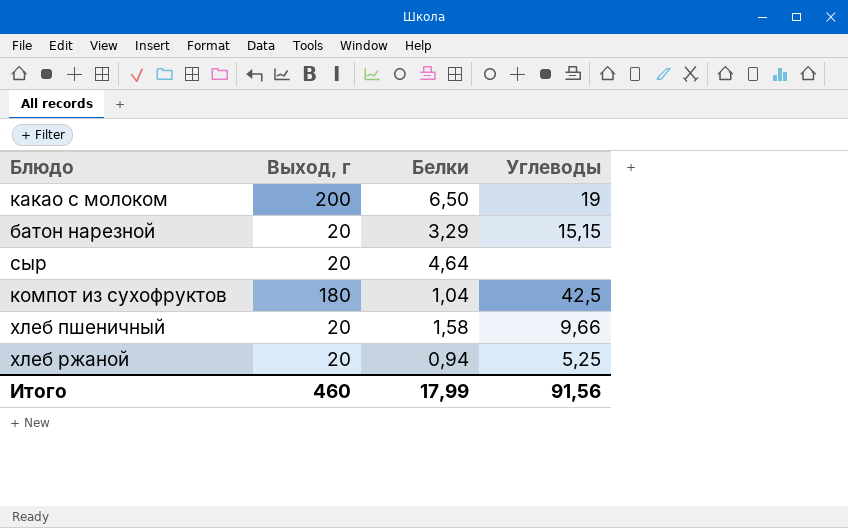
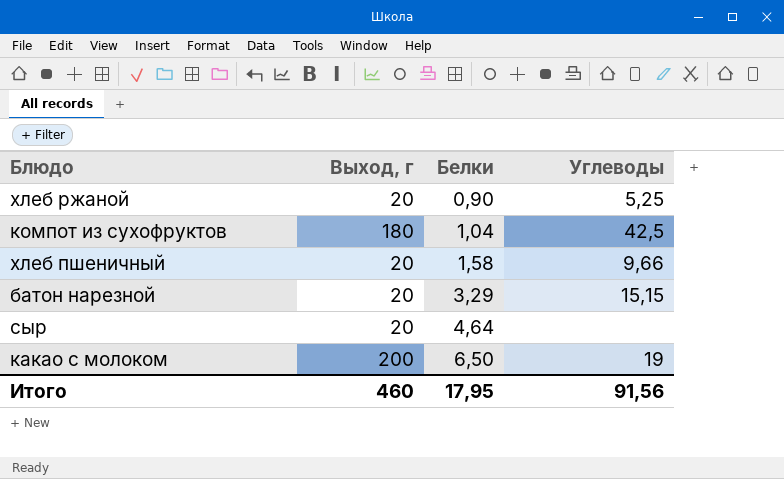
row order: none -> Белки ascending
хлеб ржаной | Белки: 0,94 -> 0,90
Итого | Белки: 17,99 -> 17,95

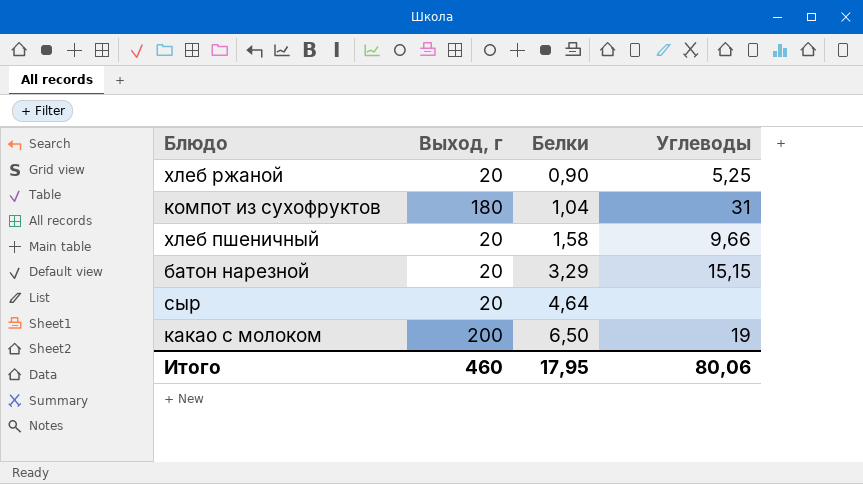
компот из сухофруктов | Углеводы: 42,5 -> 31
Итого | Углеводы: 91,56 -> 80,06

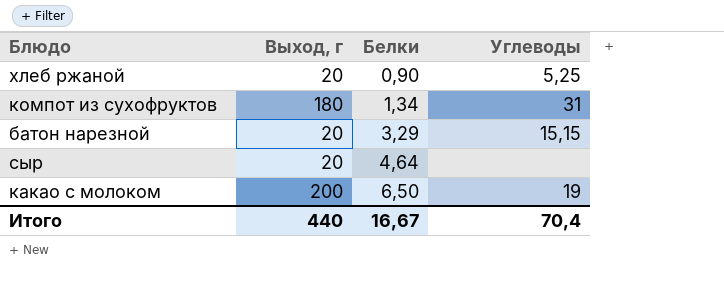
row хлеб пшеничный: 20 | 1,58 | 9,66 -> none
компот из сухофруктов | Белки: 1,04 -> 1,34
Итого | Выход, г: 460 -> 440
Итого | Белки: 17,95 -> 16,67
Итого | Углеводы: 80,06 -> 70,4

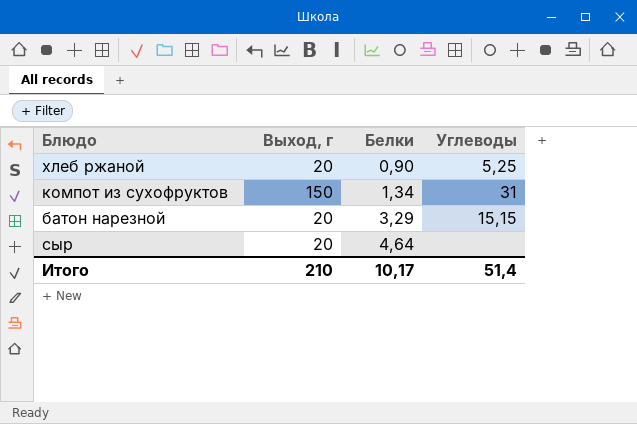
row какао с молоком: 200 | 6,50 | 19 -> none
компот из сухофруктов | Выход, г: 180 -> 150
Итого | Выход, г: 440 -> 210
Итого | Белки: 16,67 -> 10,17
Итого | Углеводы: 70,4 -> 51,4

